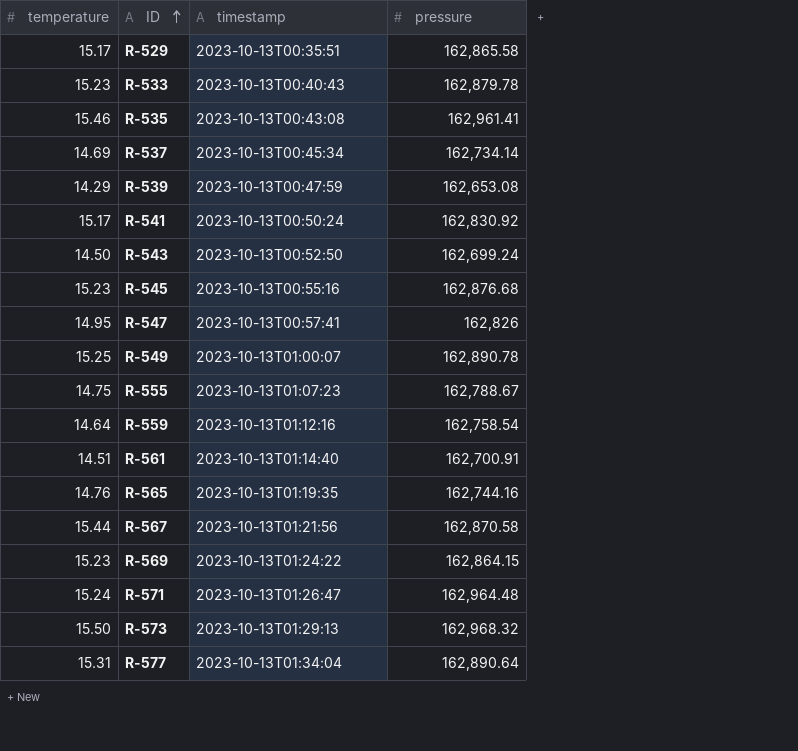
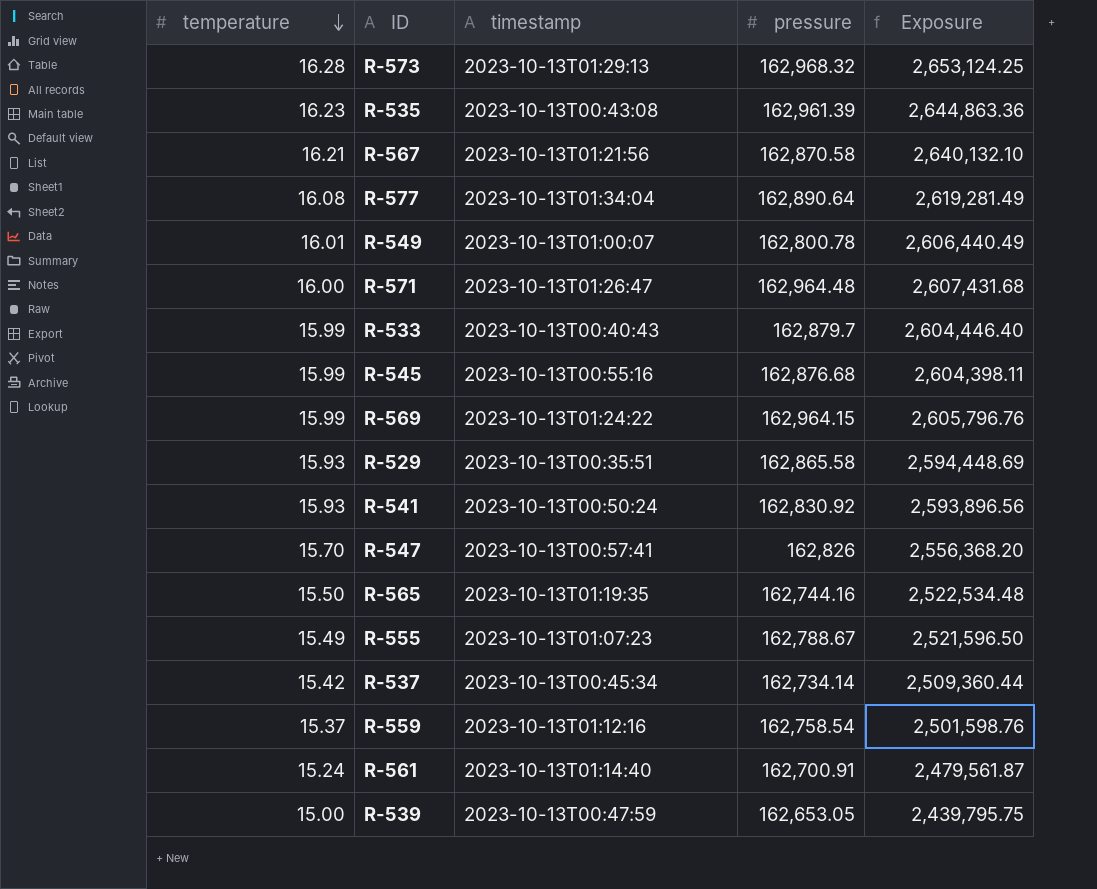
row order: ID ascending -> temperature descending
column Exposure | formula: none -> [temperature] * [pressure]
row R-543: 14.50 | 2023-10-13T00:52:50 | 162,699.24 -> none
R-573 | temperature: 15.50 -> 16.28
R-535 | temperature: 15.46 -> 16.23
R-535 | pressure: 162,961.41 -> 162,961.39
R-567 | temperature: 15.44 -> 16.21
R-577 | temperature: 15.31 -> 16.08
R-549 | temperature: 15.25 -> 16.01
R-549 | pressure: 162,890.78 -> 162,800.78
R-571 | temperature: 15.24 -> 16.00
R-533 | temperature: 15.23 -> 15.99
R-533 | pressure: 162,879.78 -> 162,879.7
R-545 | temperature: 15.23 -> 15.99
R-569 | temperature: 15.23 -> 15.99
R-569 | pressure: 162,864.15 -> 162,964.15
R-529 | temperature: 15.17 -> 15.93
R-541 | temperature: 15.17 -> 15.93
R-547 | temperature: 14.95 -> 15.70
R-565 | temperature: 14.76 -> 15.50
R-555 | temperature: 14.75 -> 15.49
R-537 | temperature: 14.69 -> 15.42
R-559 | temperature: 14.64 -> 15.37
R-561 | temperature: 14.51 -> 15.24
R-539 | temperature: 14.29 -> 15.00
R-539 | pressure: 162,653.08 -> 162,653.05

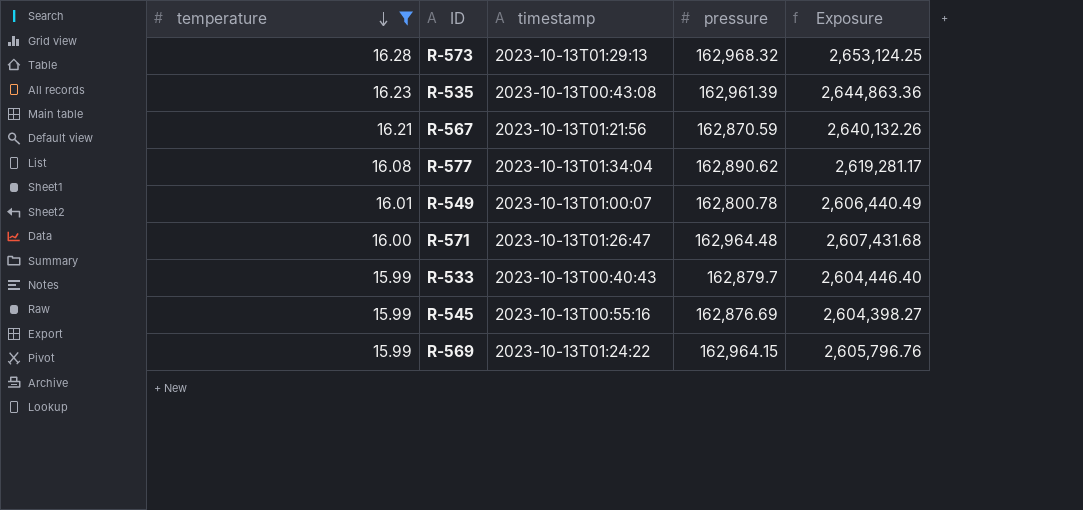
filter: none -> temperature >= 15.99
R-567 | pressure: 162,870.58 -> 162,870.59
R-567 | Exposure: 2,640,132.10 -> 2,640,132.26
R-577 | pressure: 162,890.64 -> 162,890.62
R-577 | Exposure: 2,619,281.49 -> 2,619,281.17
R-545 | pressure: 162,876.68 -> 162,876.69
R-545 | Exposure: 2,604,398.11 -> 2,604,398.27

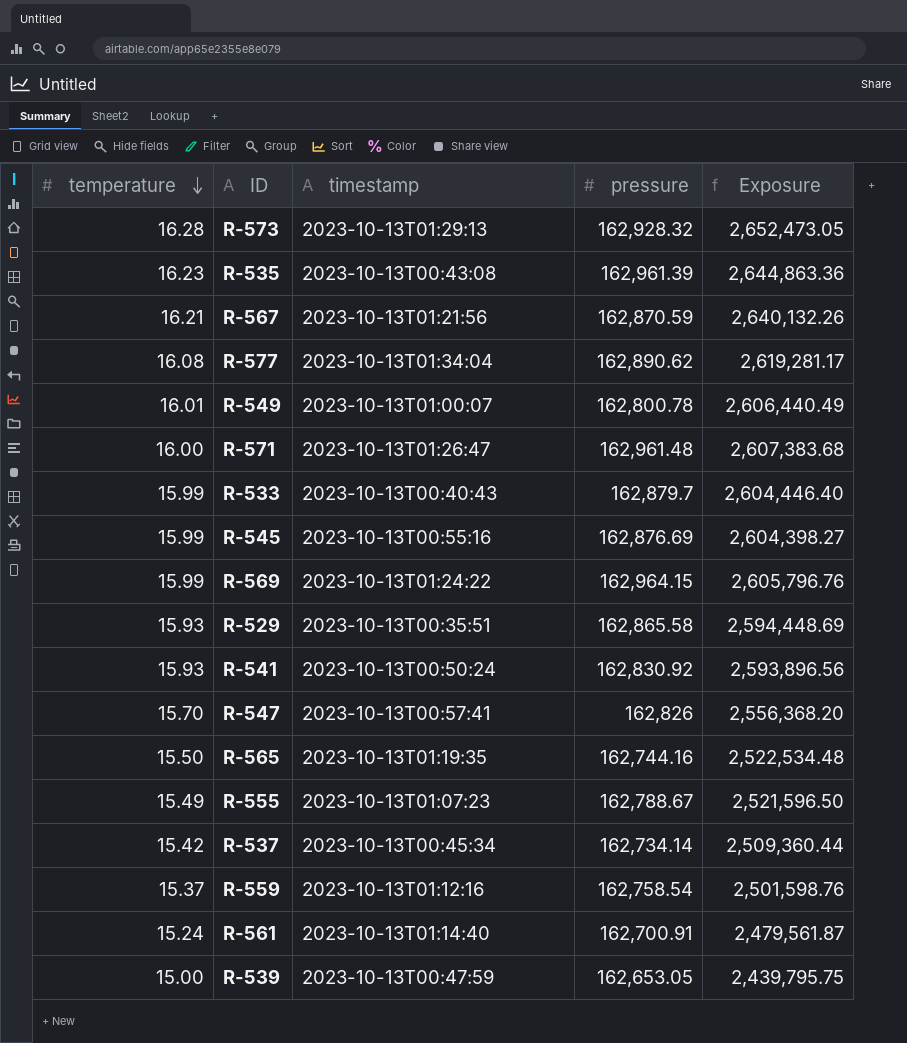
filter: temperature >= 15.99 -> none
R-573 | pressure: 162,968.32 -> 162,928.32
R-573 | Exposure: 2,653,124.25 -> 2,652,473.05
R-571 | pressure: 162,964.48 -> 162,961.48
R-571 | Exposure: 2,607,431.68 -> 2,607,383.68

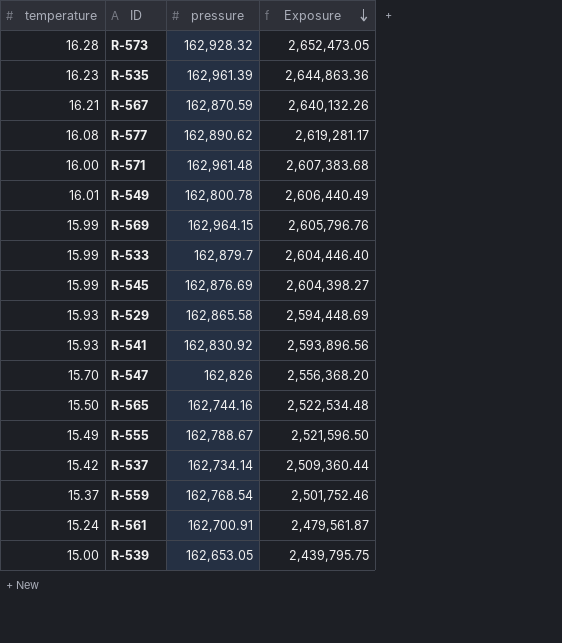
row order: temperature descending -> Exposure descending
column timestamp | position: 3 -> none
R-559 | pressure: 162,758.54 -> 162,768.54
R-559 | Exposure: 2,501,598.76 -> 2,501,752.46

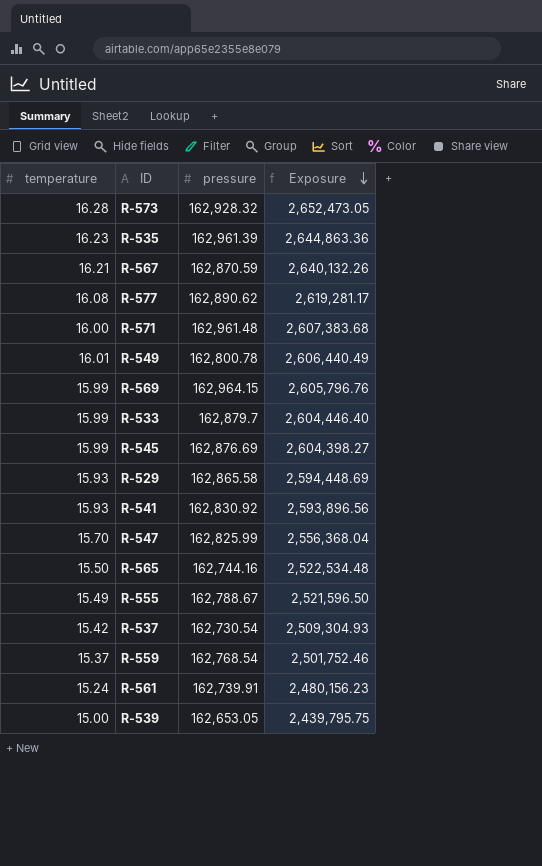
R-547 | pressure: 162,826 -> 162,825.99
R-547 | Exposure: 2,556,368.20 -> 2,556,368.04
R-537 | pressure: 162,734.14 -> 162,730.54
R-537 | Exposure: 2,509,360.44 -> 2,509,304.93
R-561 | pressure: 162,700.91 -> 162,739.91
R-561 | Exposure: 2,479,561.87 -> 2,480,156.23

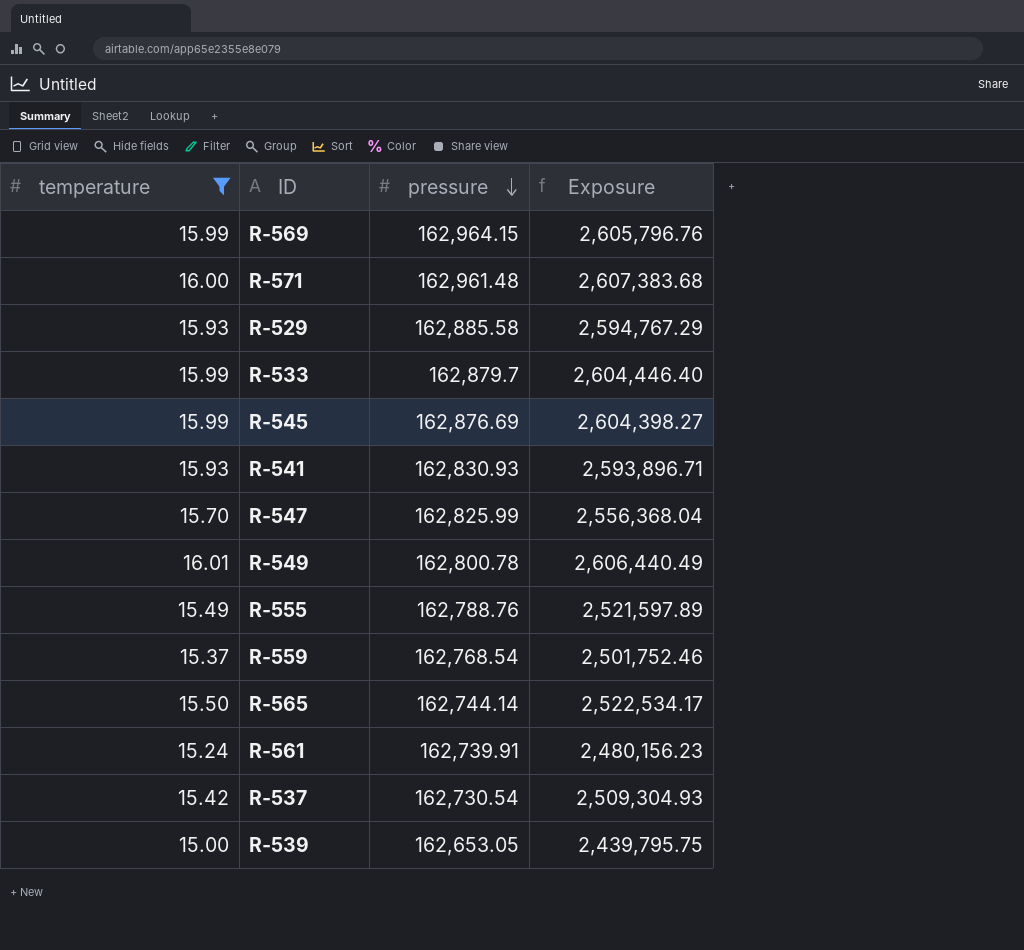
filter: none -> temperature <= 16.01
row order: Exposure descending -> pressure descending
R-529 | pressure: 162,865.58 -> 162,885.58
R-529 | Exposure: 2,594,448.69 -> 2,594,767.29
R-541 | pressure: 162,830.92 -> 162,830.93
R-541 | Exposure: 2,593,896.56 -> 2,593,896.71
R-555 | pressure: 162,788.67 -> 162,788.76
R-555 | Exposure: 2,521,596.50 -> 2,521,597.89
R-565 | pressure: 162,744.16 -> 162,744.14
R-565 | Exposure: 2,522,534.48 -> 2,522,534.17

